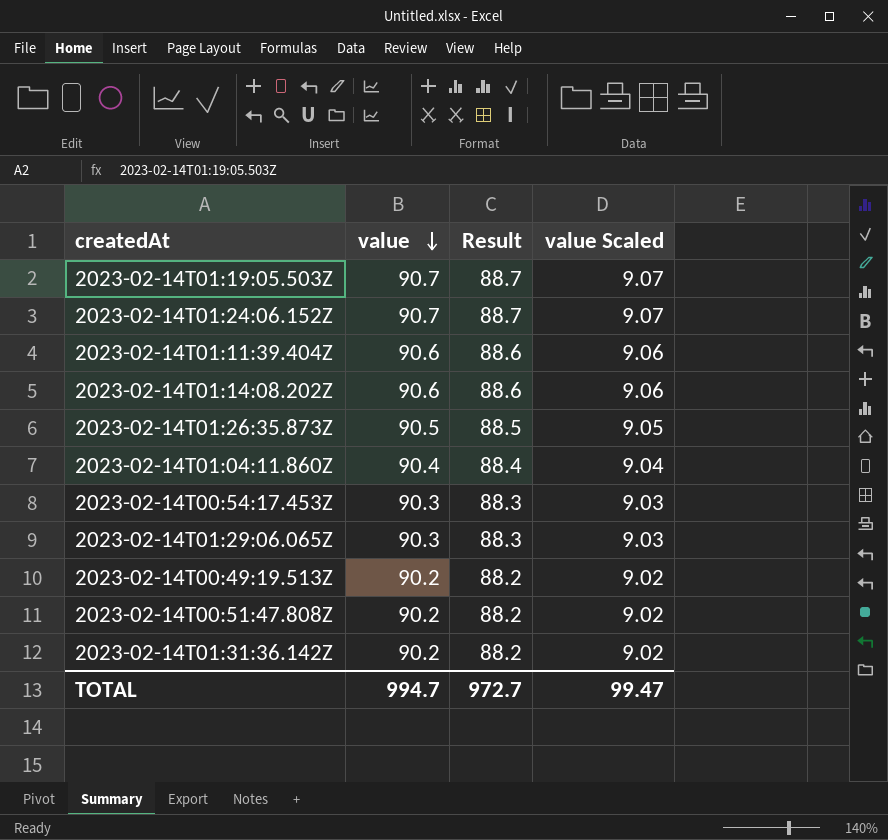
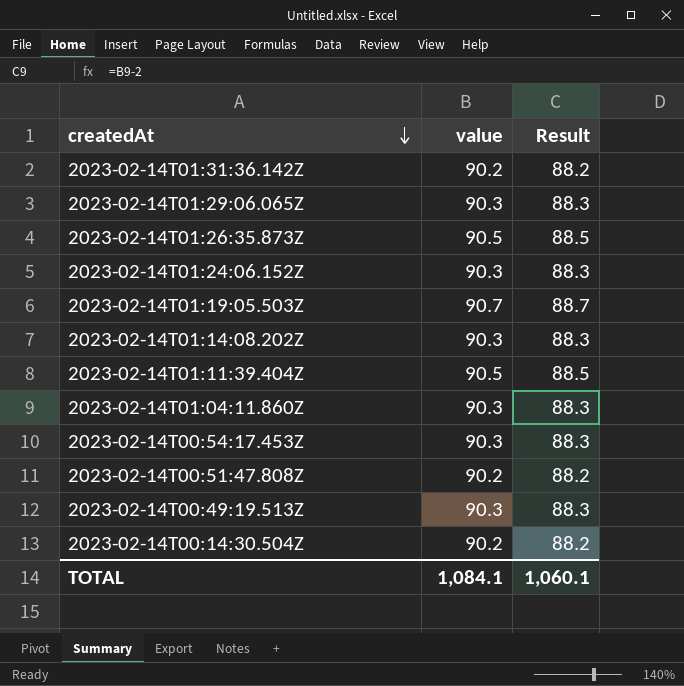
row order: value descending -> createdAt descending
column value Scaled | formula: [value] * 0.1 -> none
2023-02-14T01:24:06.152Z | value: 90.7 -> 90.3
2023-02-14T01:24:06.152Z | Result: 88.7 -> 88.3
2023-02-14T01:14:08.202Z | value: 90.6 -> 90.3
2023-02-14T01:14:08.202Z | Result: 88.6 -> 88.3
2023-02-14T01:11:39.404Z | value: 90.6 -> 90.5
2023-02-14T01:11:39.404Z | Result: 88.6 -> 88.5
2023-02-14T01:04:11.860Z | value: 90.4 -> 90.3
2023-02-14T01:04:11.860Z | Result: 88.4 -> 88.3
2023-02-14T00:49:19.513Z | value: 90.2 -> 90.3
2023-02-14T00:49:19.513Z | Result: 88.2 -> 88.3
row 2023-02-14T00:14:30.504Z: none -> 90.2 | 88.2
TOTAL | value: 994.7 -> 1,084.1
TOTAL | Result: 972.7 -> 1,060.1

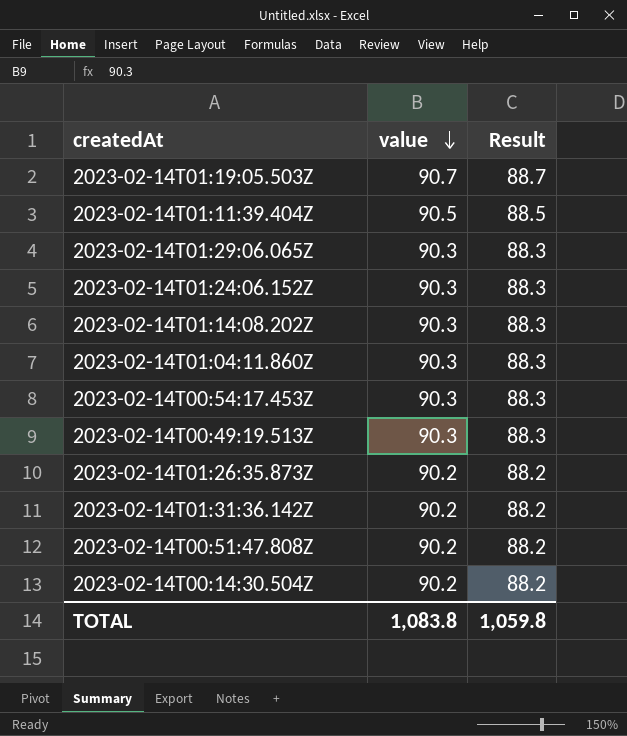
row order: createdAt descending -> value descending
2023-02-14T01:26:35.873Z | value: 90.5 -> 90.2
2023-02-14T01:26:35.873Z | Result: 88.5 -> 88.2
TOTAL | value: 1,084.1 -> 1,083.8
TOTAL | Result: 1,060.1 -> 1,059.8

